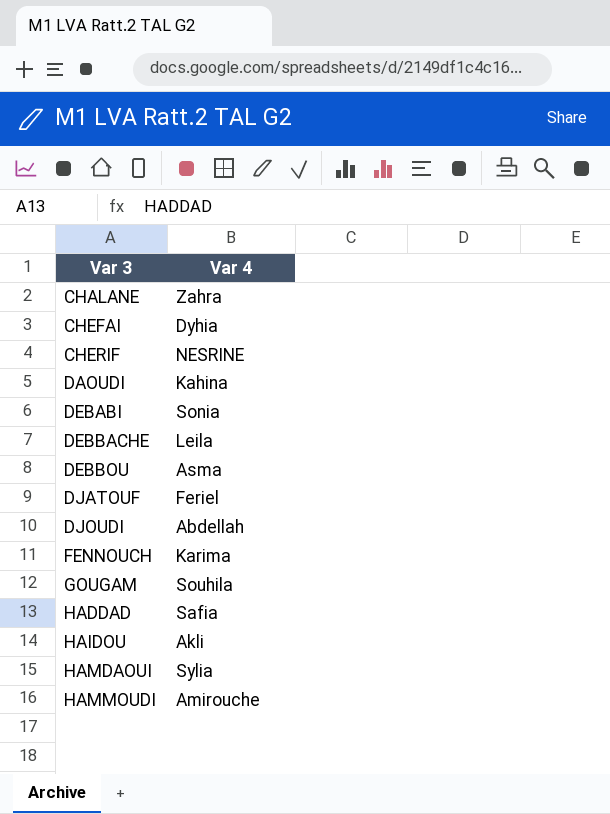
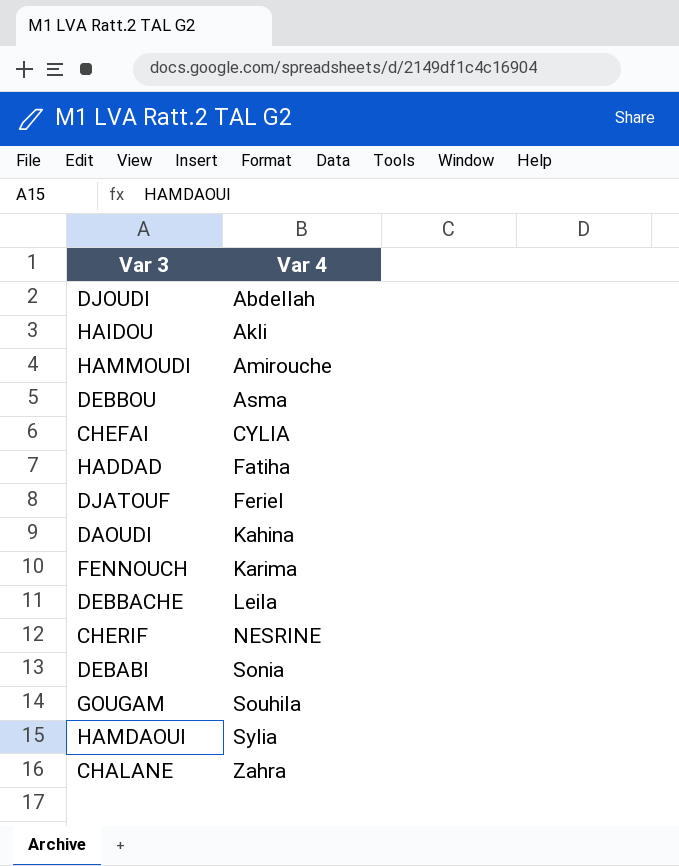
row order: Var 3 ascending -> Var 4 ascending
CHEFAI | Var 4: Dyhia -> CYLIA
HADDAD | Var 4: Safia -> Fatiha

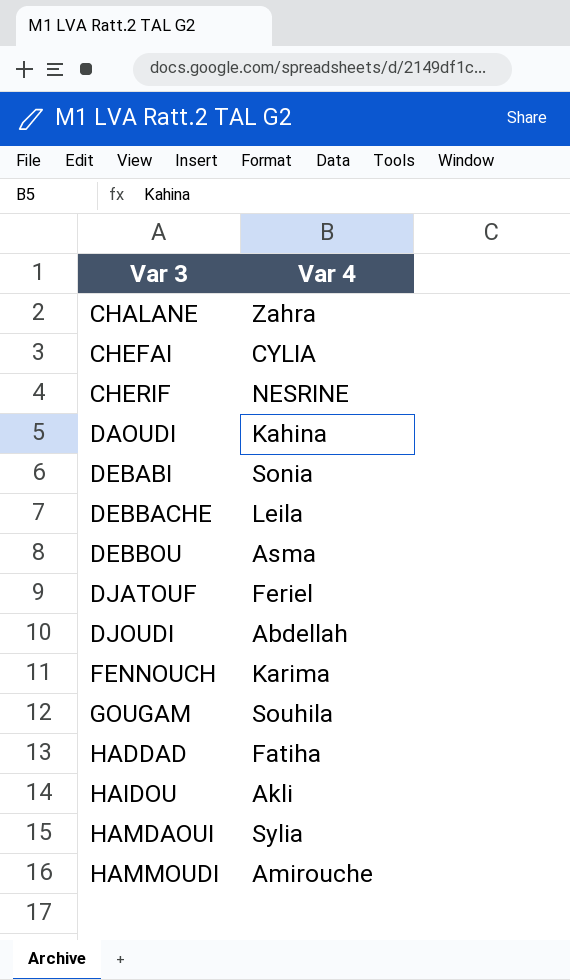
row order: Var 4 ascending -> Var 3 ascending

